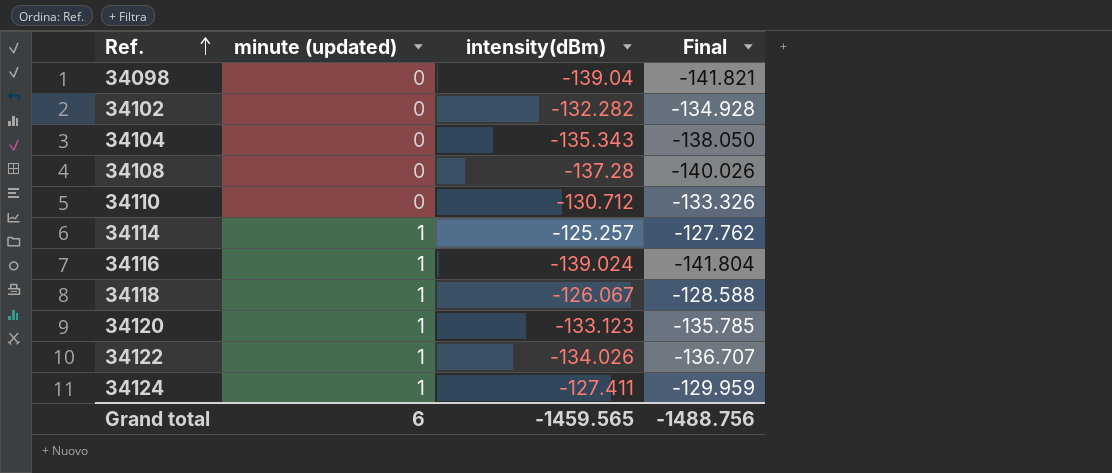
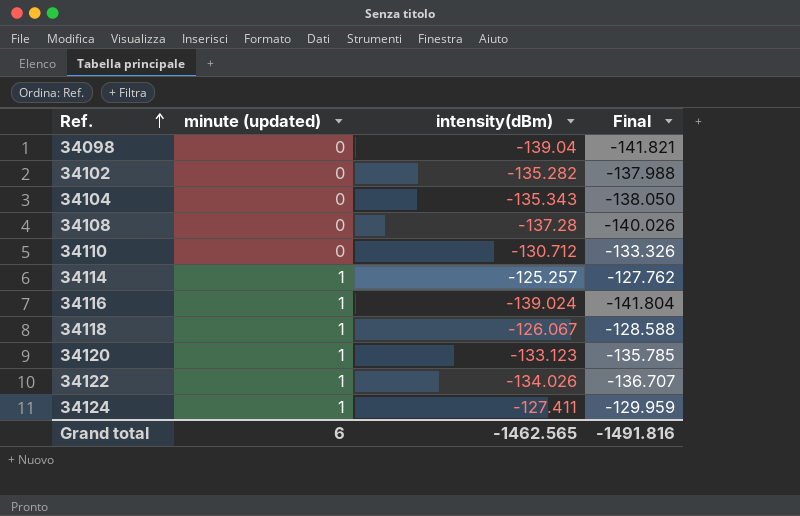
34102 | intensity(dBm): -132.282 -> -135.282
34102 | Final: -134.928 -> -137.988
Grand total | intensity(dBm): -1459.565 -> -1462.565
Grand total | Final: -1488.756 -> -1491.816

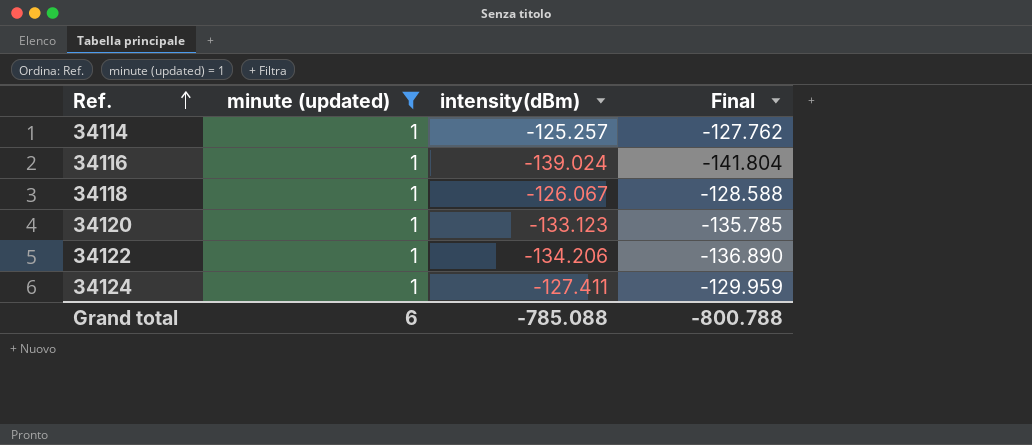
filter: none -> minute (updated) = 1
34122 | intensity(dBm): -134.026 -> -134.206
34122 | Final: -136.707 -> -136.890
Grand total | intensity(dBm): -1462.565 -> -785.088
Grand total | Final: -1491.816 -> -800.788

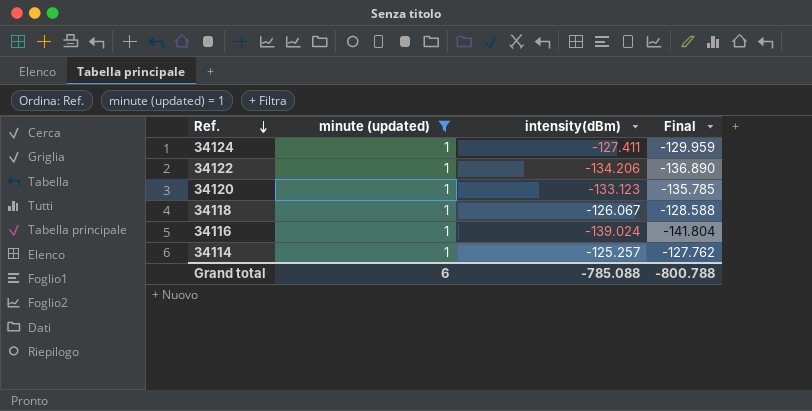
row order: Ref. ascending -> Ref. descending

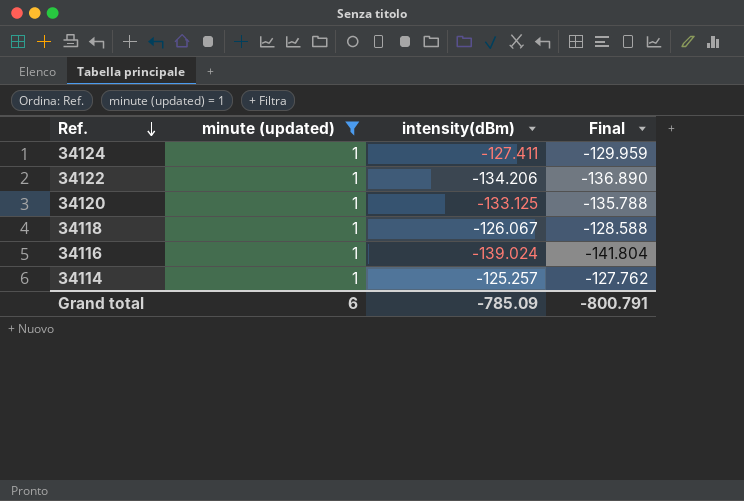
34120 | intensity(dBm): -133.123 -> -133.125
34120 | Final: -135.785 -> -135.788
Grand total | intensity(dBm): -785.088 -> -785.09
Grand total | Final: -800.788 -> -800.791

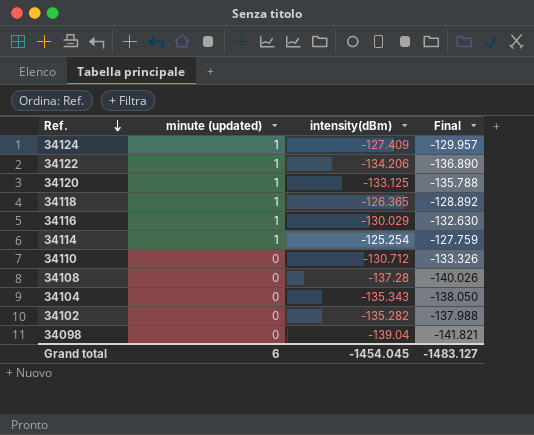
filter: minute (updated) = 1 -> none
34124 | intensity(dBm): -127.411 -> -127.409
34124 | Final: -129.959 -> -129.957
34118 | intensity(dBm): -126.067 -> -126.365
34118 | Final: -128.588 -> -128.892
34116 | intensity(dBm): -139.024 -> -130.029
34116 | Final: -141.804 -> -132.630
34114 | intensity(dBm): -125.257 -> -125.254
34114 | Final: -127.762 -> -127.759
Grand total | intensity(dBm): -785.09 -> -1454.045
Grand total | Final: -800.791 -> -1483.127

